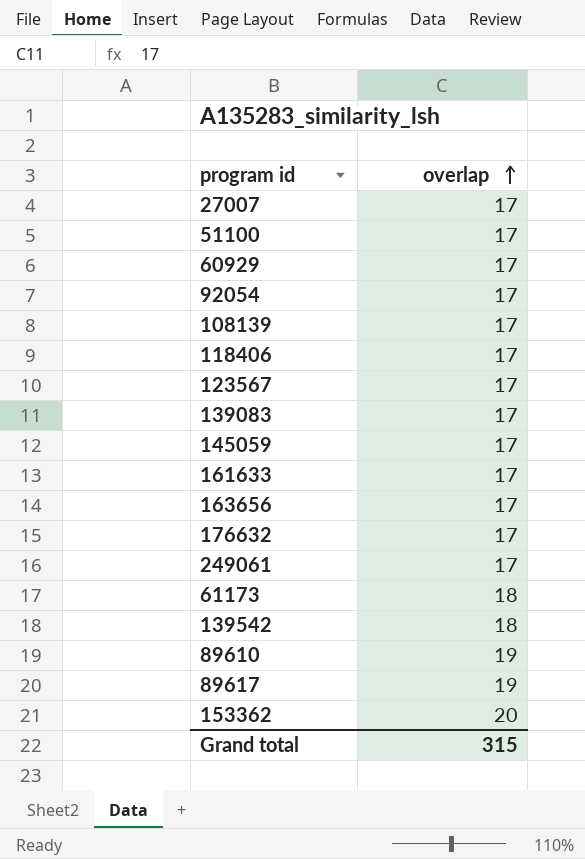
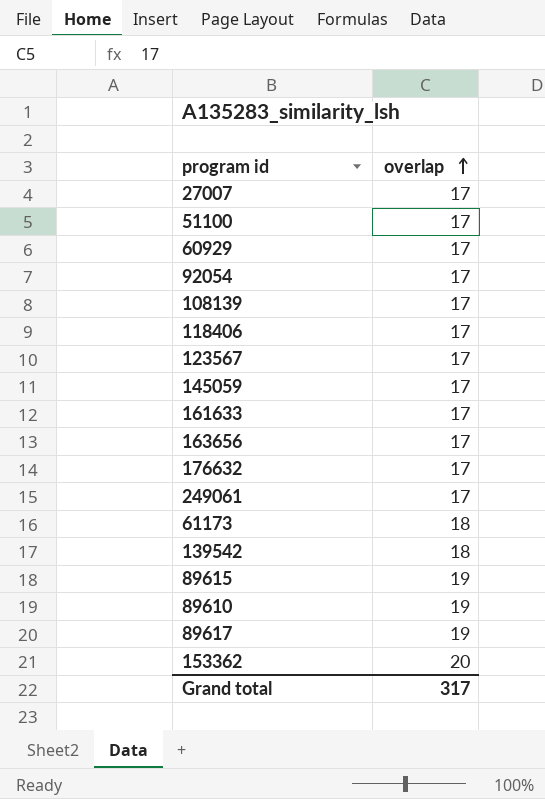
row 139083: 17 -> none
row 89615: none -> 19
Grand total | overlap: 315 -> 317

